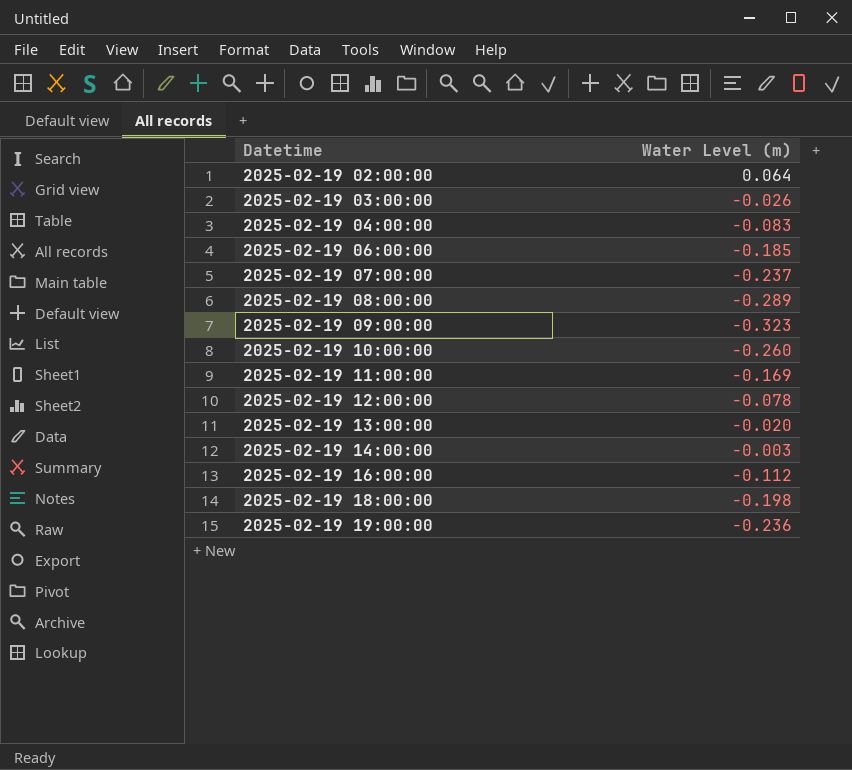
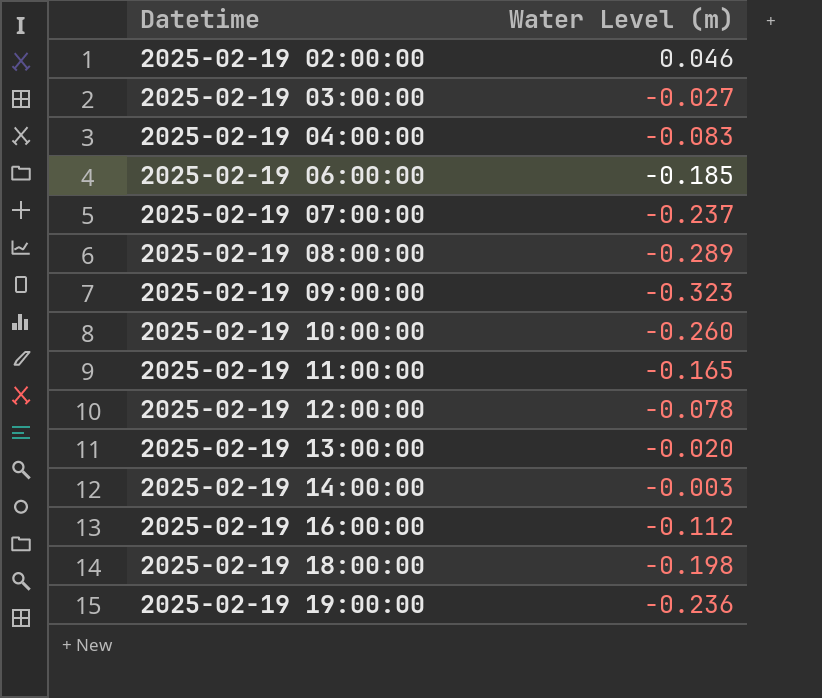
2025-02-19 02:00:00 | Water Level (m): 0.064 -> 0.046
2025-02-19 03:00:00 | Water Level (m): -0.026 -> -0.027
2025-02-19 11:00:00 | Water Level (m): -0.169 -> -0.165

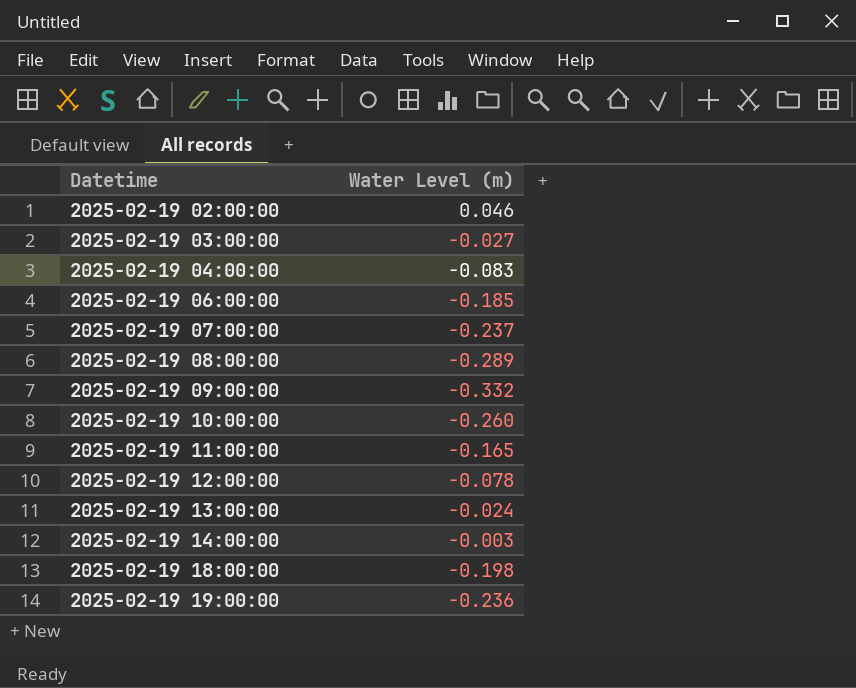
row 2025-02-19 16:00:00: -0.112 -> none
2025-02-19 09:00:00 | Water Level (m): -0.323 -> -0.332
2025-02-19 13:00:00 | Water Level (m): -0.020 -> -0.024

